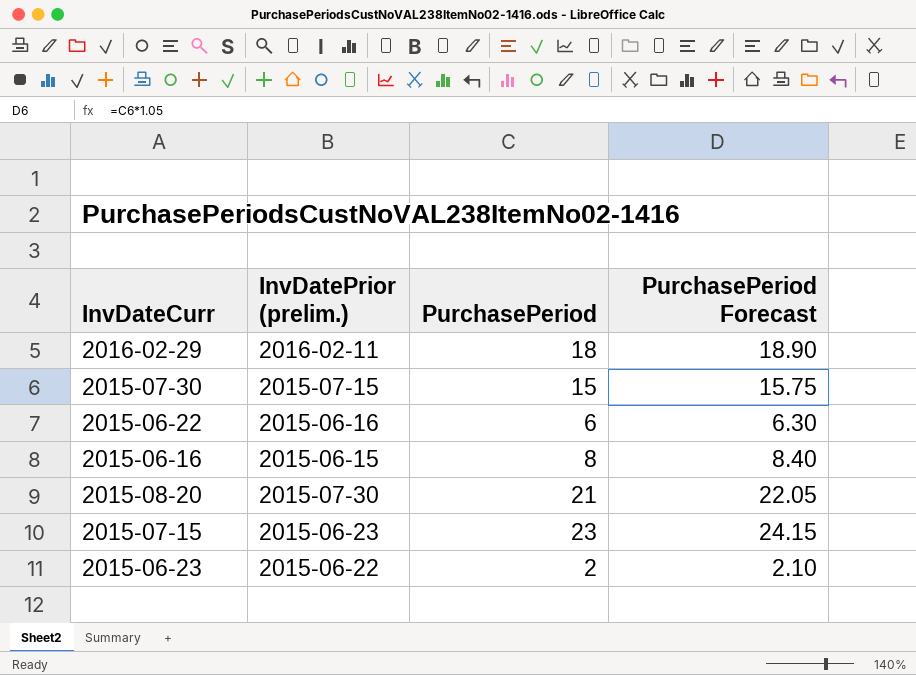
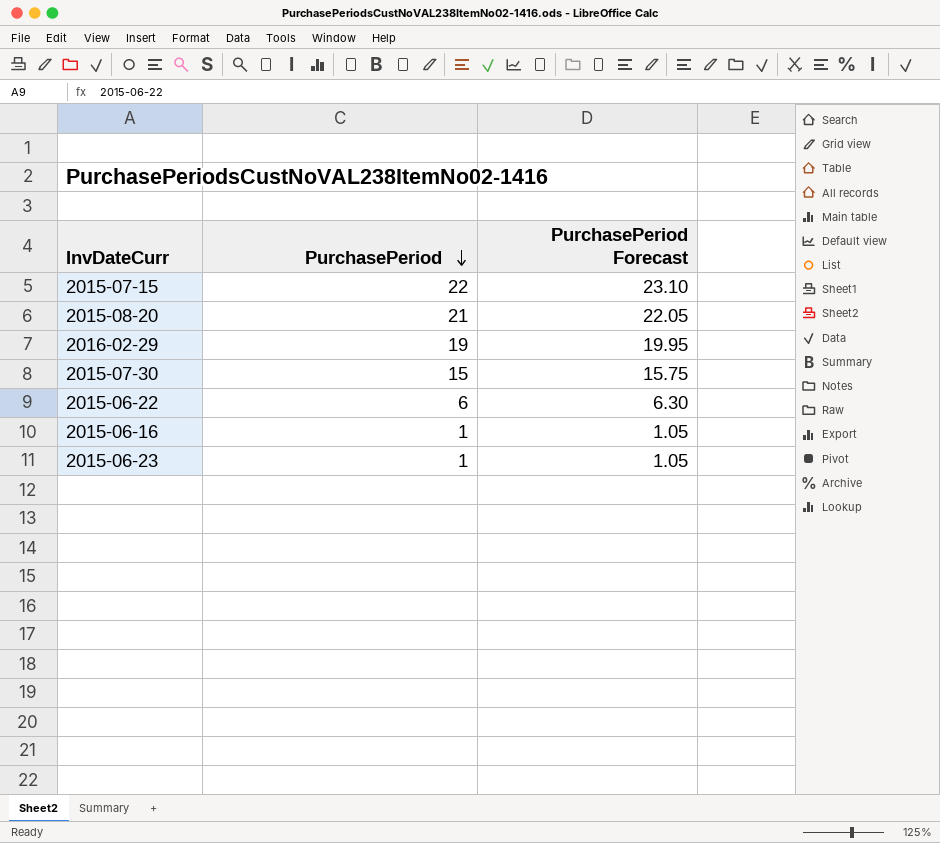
row order: none -> PurchasePeriod descending
column InvDatePrior (prelim.) | position: 2 -> none
2015-07-15 | PurchasePeriod: 23 -> 22
2015-07-15 | PurchasePeriod Forecast: 24.15 -> 23.10
2016-02-29 | PurchasePeriod: 18 -> 19
2016-02-29 | PurchasePeriod Forecast: 18.90 -> 19.95
2015-06-16 | PurchasePeriod: 8 -> 1
2015-06-16 | PurchasePeriod Forecast: 8.40 -> 1.05
2015-06-23 | PurchasePeriod: 2 -> 1
2015-06-23 | PurchasePeriod Forecast: 2.10 -> 1.05

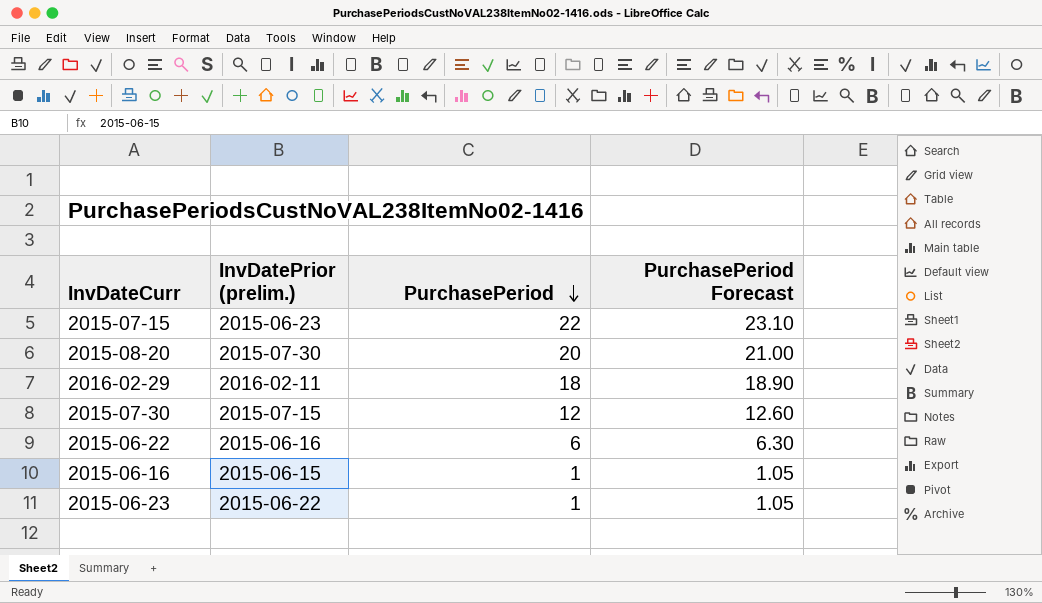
column InvDatePrior (prelim.) | position: none -> 2
2015-08-20 | PurchasePeriod: 21 -> 20
2015-08-20 | PurchasePeriod Forecast: 22.05 -> 21.00
2016-02-29 | PurchasePeriod: 19 -> 18
2016-02-29 | PurchasePeriod Forecast: 19.95 -> 18.90
2015-07-30 | PurchasePeriod: 15 -> 12
2015-07-30 | PurchasePeriod Forecast: 15.75 -> 12.60

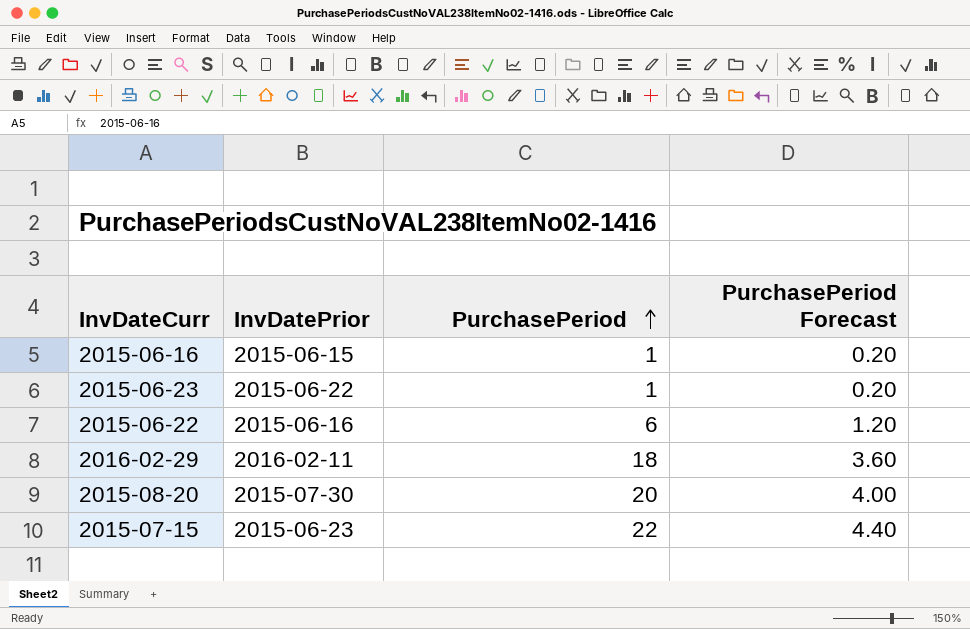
row order: PurchasePeriod descending -> PurchasePeriod ascending
column name: InvDatePrior (prelim.) -> InvDatePrior
column PurchasePeriod Forecast | formula: [PurchasePeriod] * 1.05 -> [PurchasePeriod] * 0.2
row 2015-07-30: 2015-07-15 | 12 | 12.60 -> none

